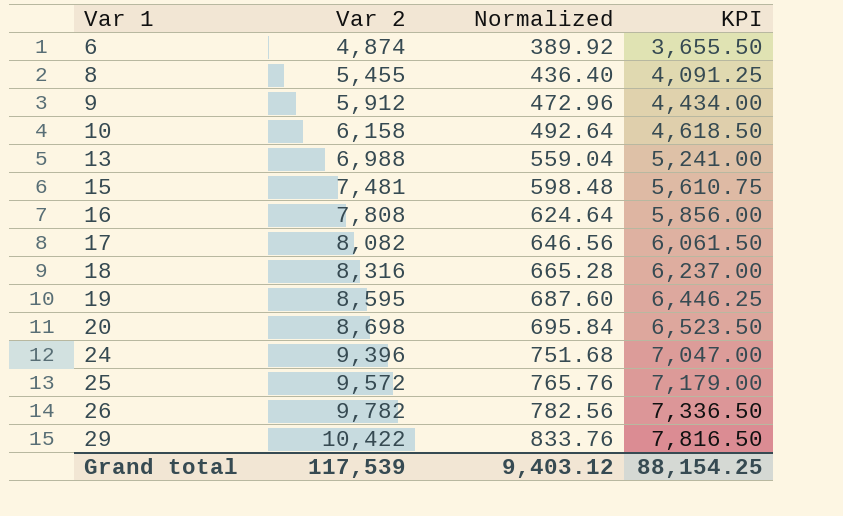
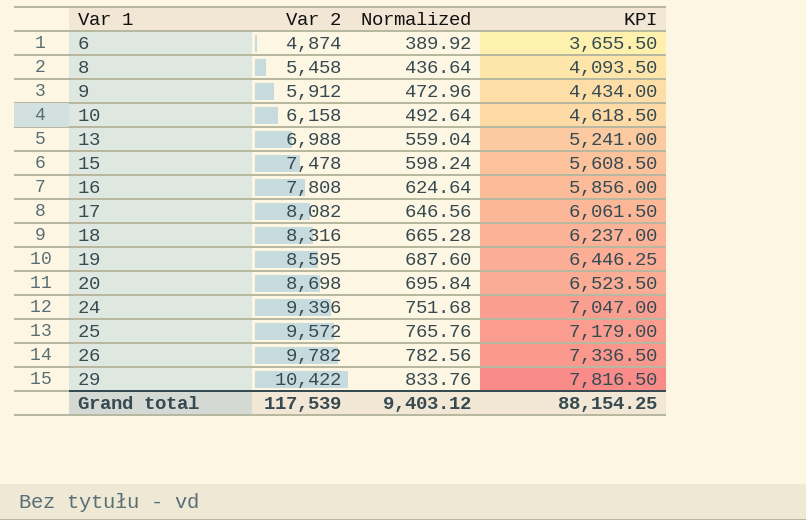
8 | Var 2: 5,455 -> 5,458
8 | Normalized: 436.40 -> 436.64
8 | KPI: 4,091.25 -> 4,093.50
15 | Var 2: 7,481 -> 7,478
15 | Normalized: 598.48 -> 598.24
15 | KPI: 5,610.75 -> 5,608.50

